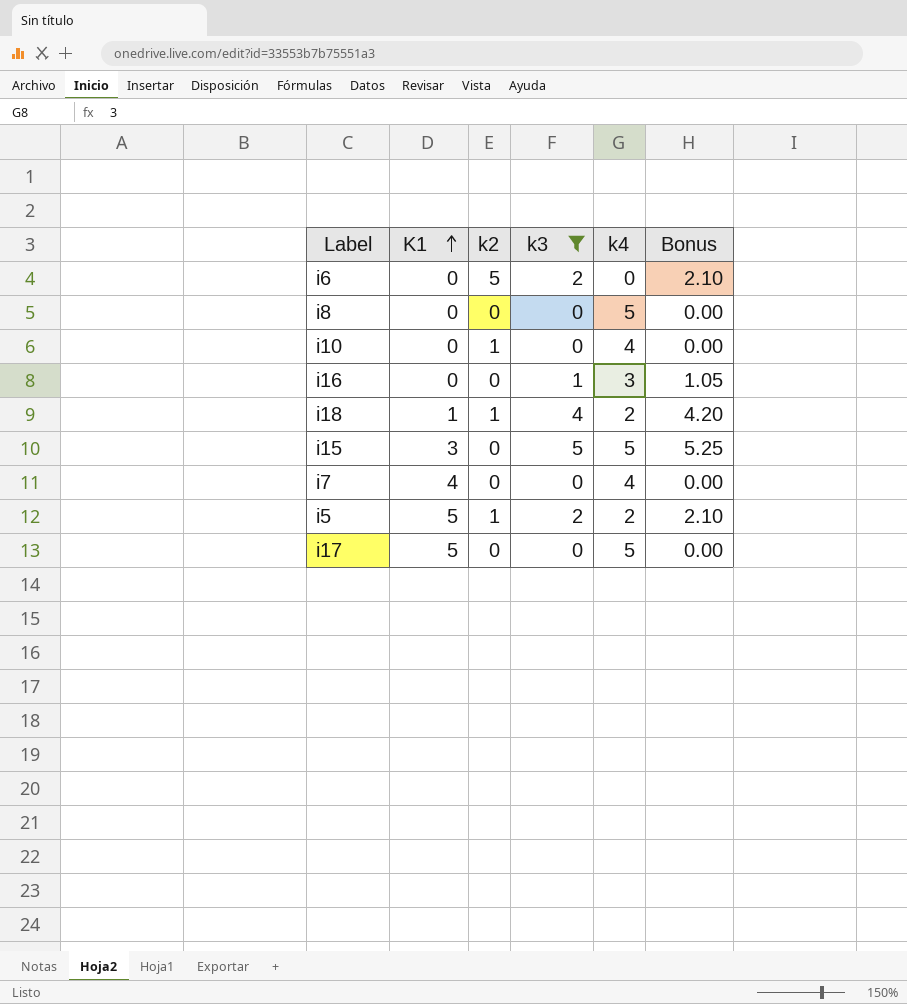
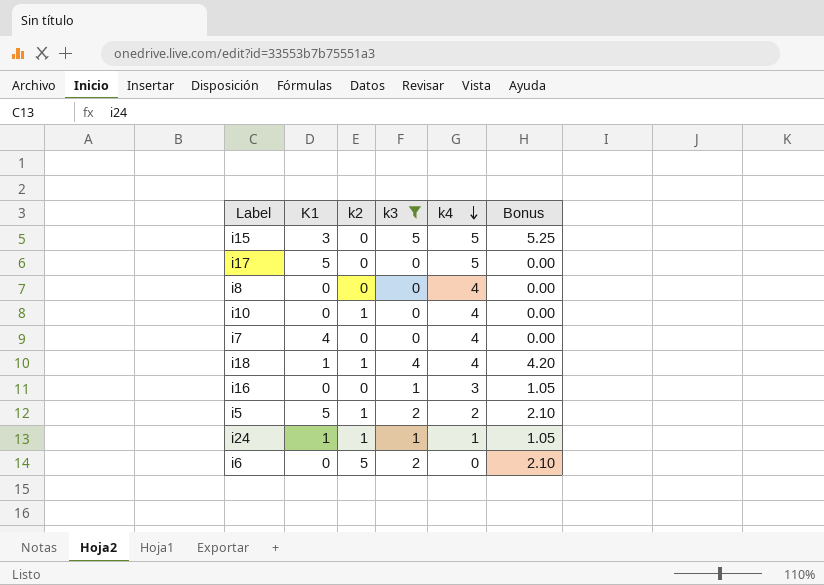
row order: K1 ascending -> k4 descending
i8 | k4: 5 -> 4
i18 | k4: 2 -> 4
row i24: none -> 1 | 1 | 1 | 1 | 1.05

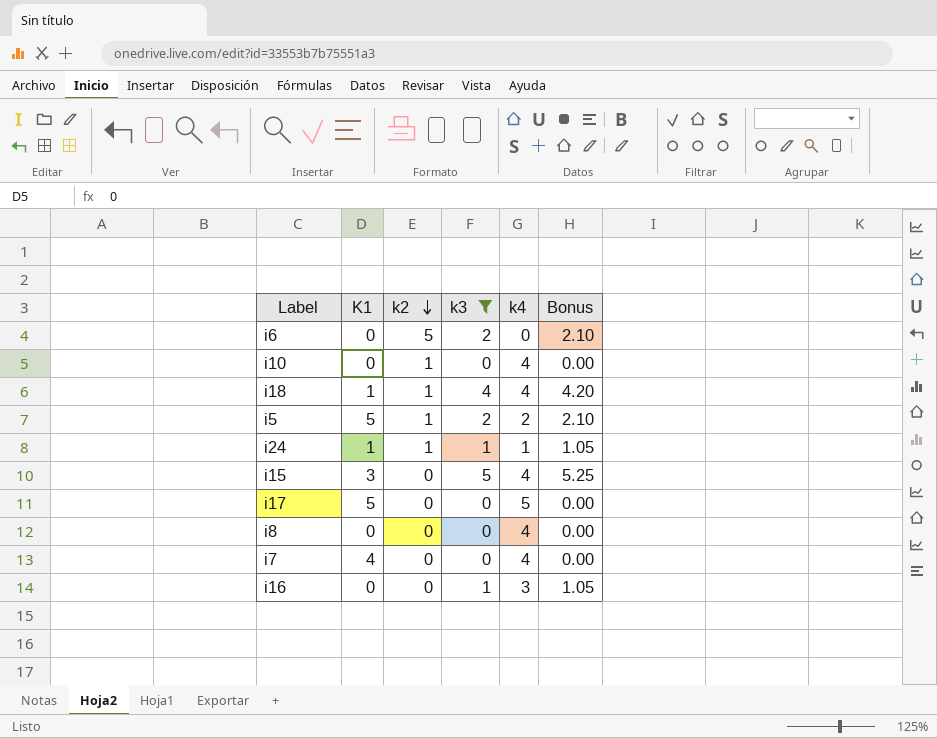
row order: k4 descending -> k2 descending
i15 | k4: 5 -> 4

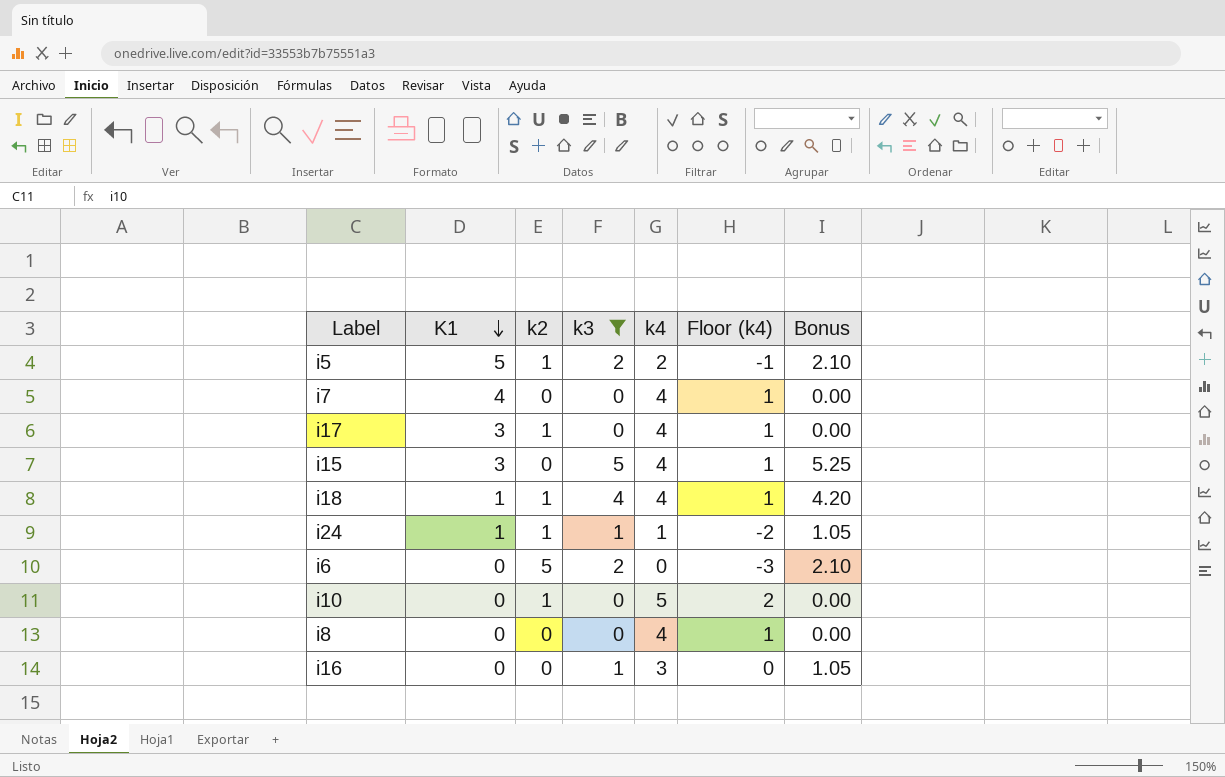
row order: k2 descending -> K1 descending
column Floor (k4) | formula: none -> [k4] - 3
i17 | K1: 5 -> 3
i17 | k2: 0 -> 1
i17 | k4: 5 -> 4
i10 | k4: 4 -> 5

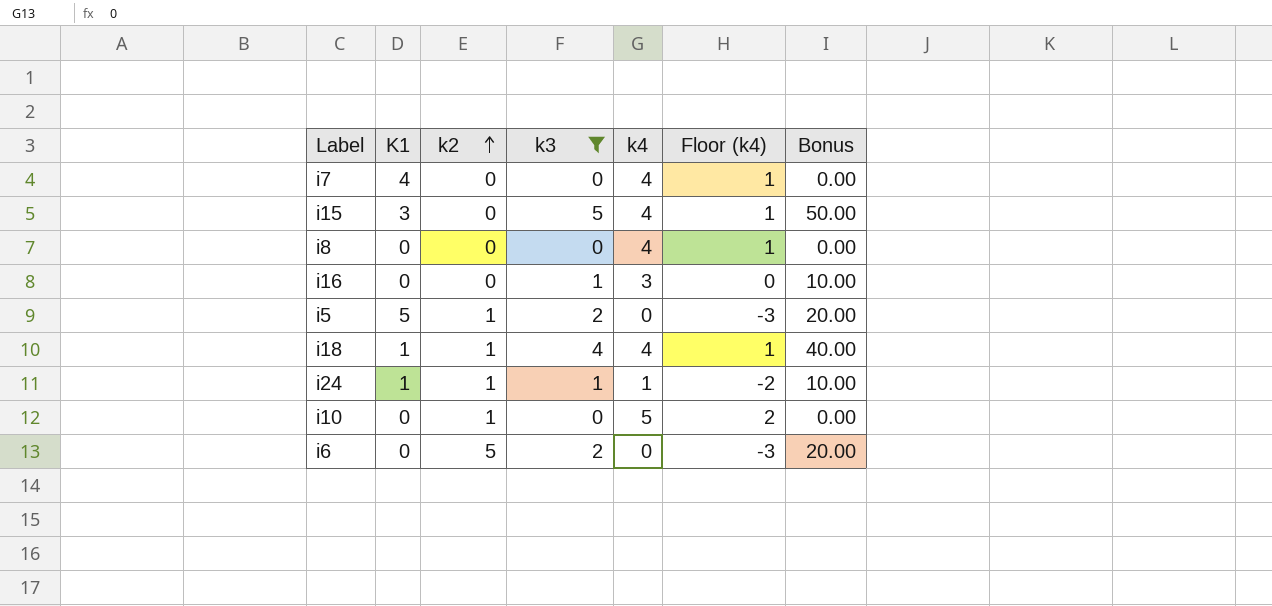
row order: K1 descending -> k2 ascending
column Bonus | formula: [k3] * 1.05 -> [k3] * 10
row i17: 3 | 1 | 0 | 4 | 1 | 0.00 -> none
i5 | k4: 2 -> 0
i5 | Floor (k4): -1 -> -3

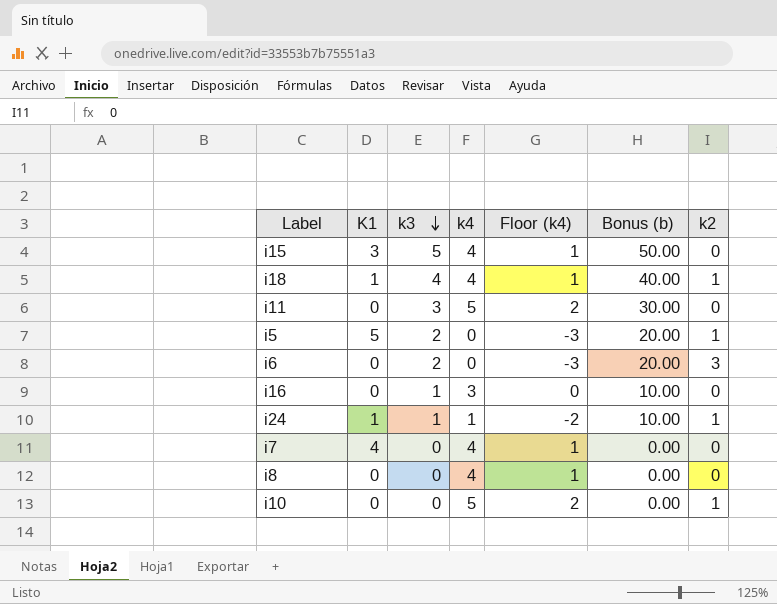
filter: k3 != 3 -> none
row order: k2 ascending -> k3 descending
column name: Bonus -> Bonus (b)
column k2 | position: 3 -> 7
i6 | k2: 5 -> 3

